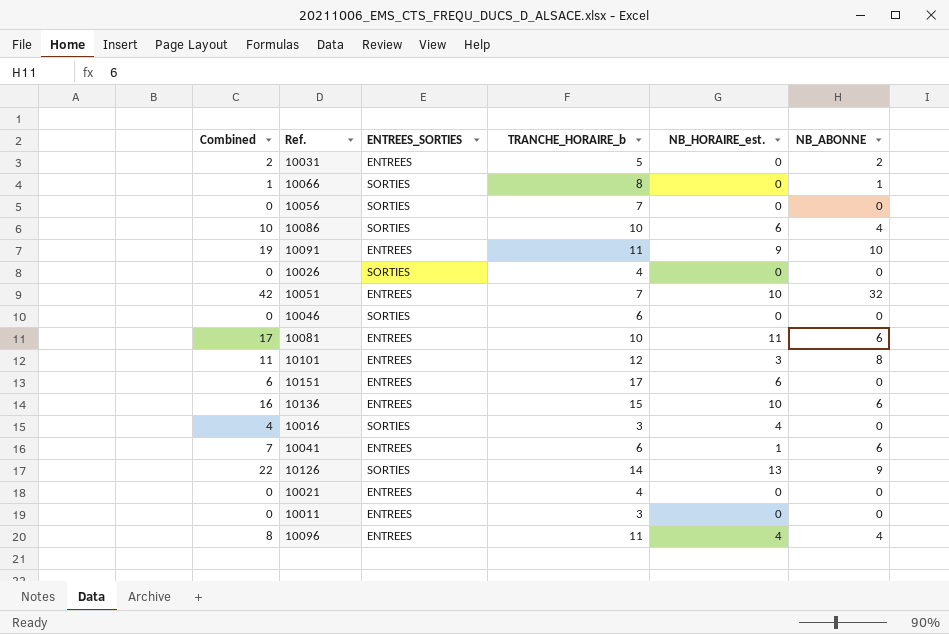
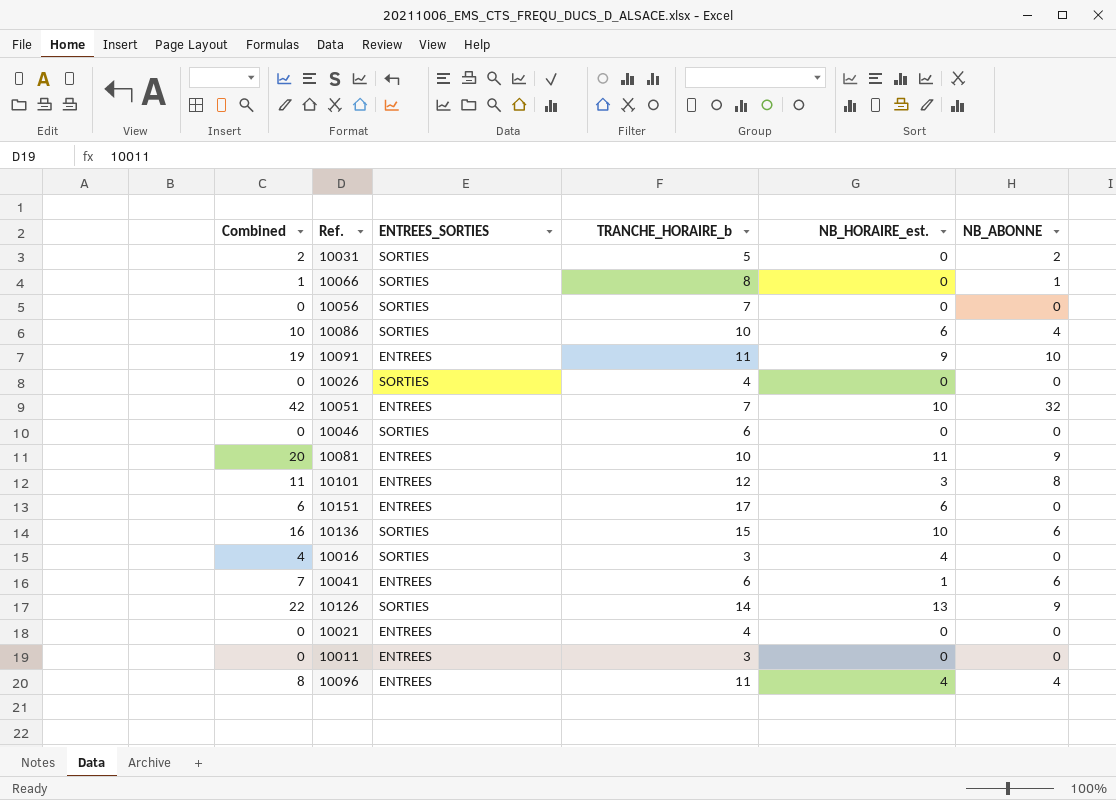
10031 | ENTREES_SORTIES: ENTREES -> SORTIES
10081 | Combined: 17 -> 20
10081 | NB_ABONNE: 6 -> 9
10136 | ENTREES_SORTIES: ENTREES -> SORTIES

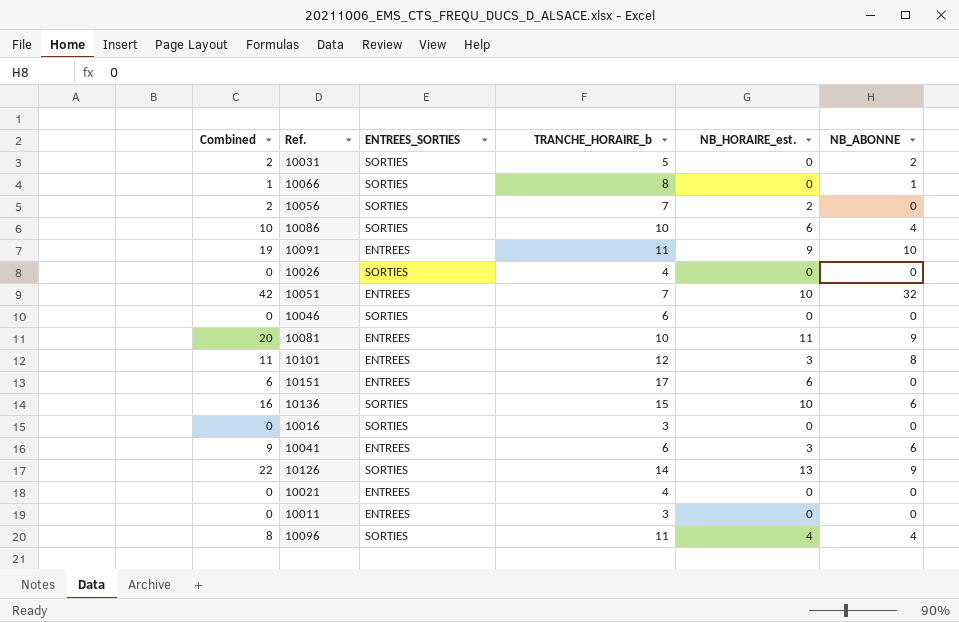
10056 | Combined: 0 -> 2
10056 | NB_HORAIRE_est.: 0 -> 2
10016 | Combined: 4 -> 0
10016 | NB_HORAIRE_est.: 4 -> 0
10041 | Combined: 7 -> 9
10041 | NB_HORAIRE_est.: 1 -> 3
10096 | ENTREES_SORTIES: ENTREES -> SORTIES

